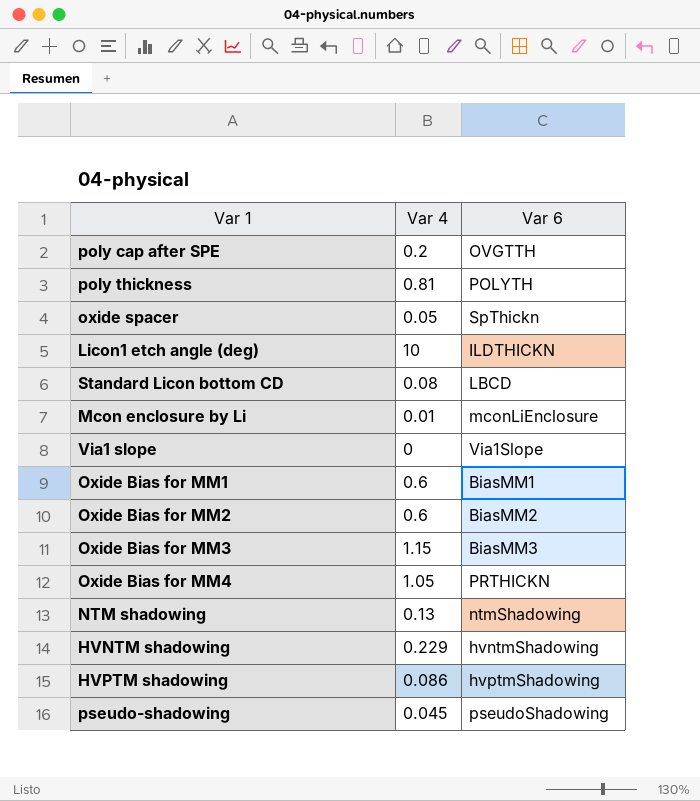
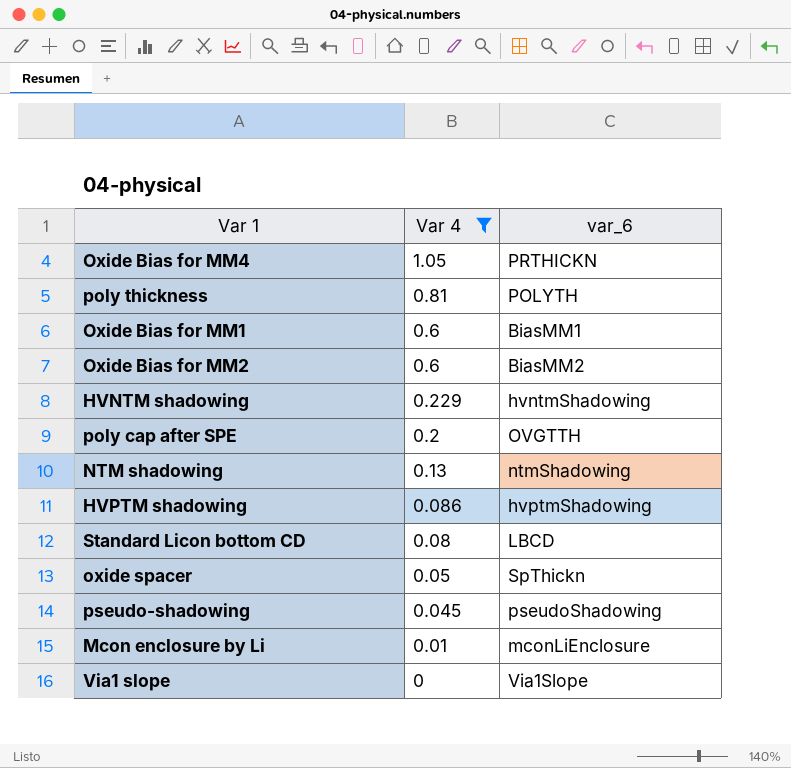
filter: none -> Var 4 <= 1.05
row order: none -> Var 4 descending
column name: Var 6 -> var_6

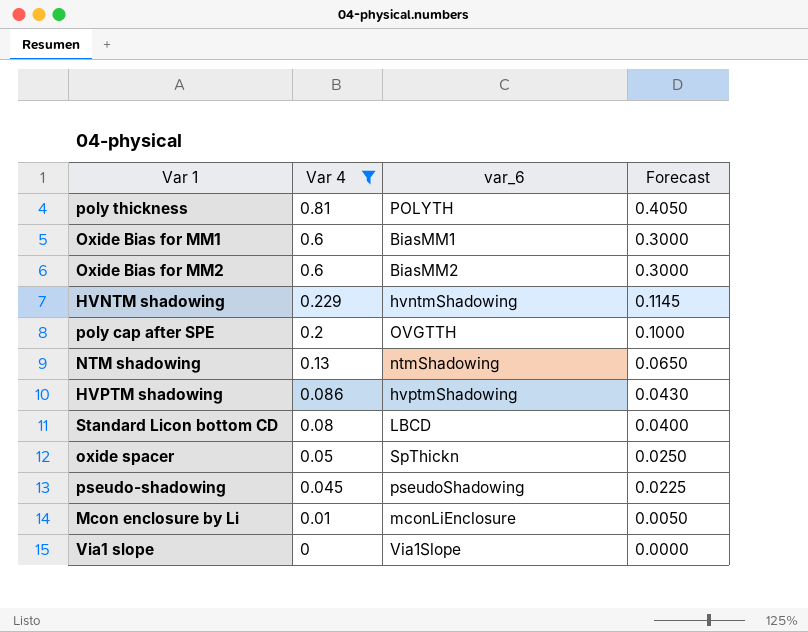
column Forecast | formula: none -> [Var 4] * 0.5
row Oxide Bias for MM4: 1.05 | PRTHICKN -> none

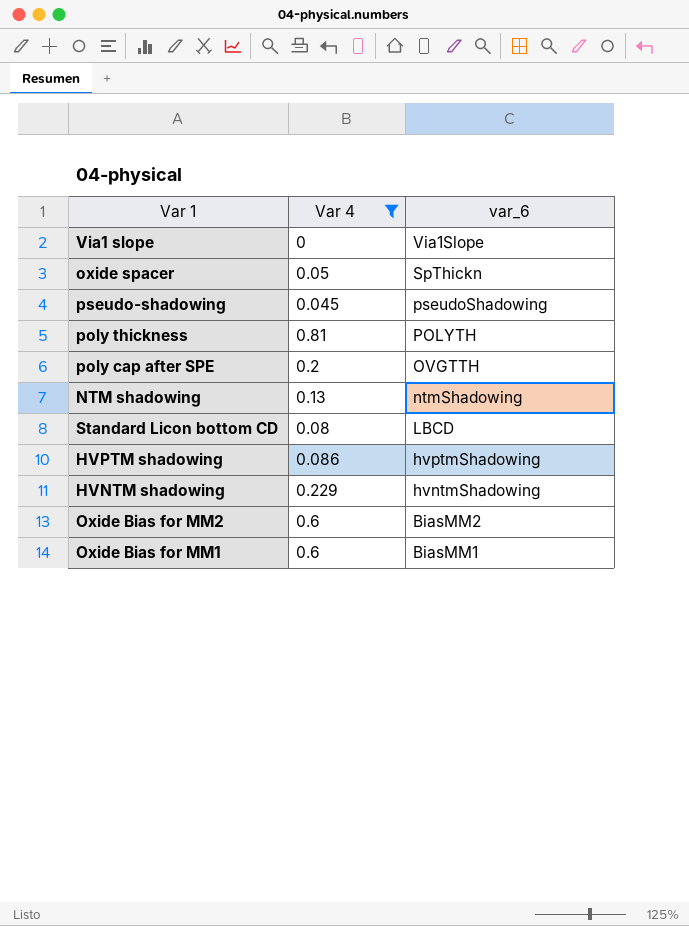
row order: Var 4 descending -> var_6 descending
column Forecast | formula: [Var 4] * 0.5 -> none
row Mcon enclosure by Li: 0.01 | mconLiEnclosure | 0.0050 -> none

